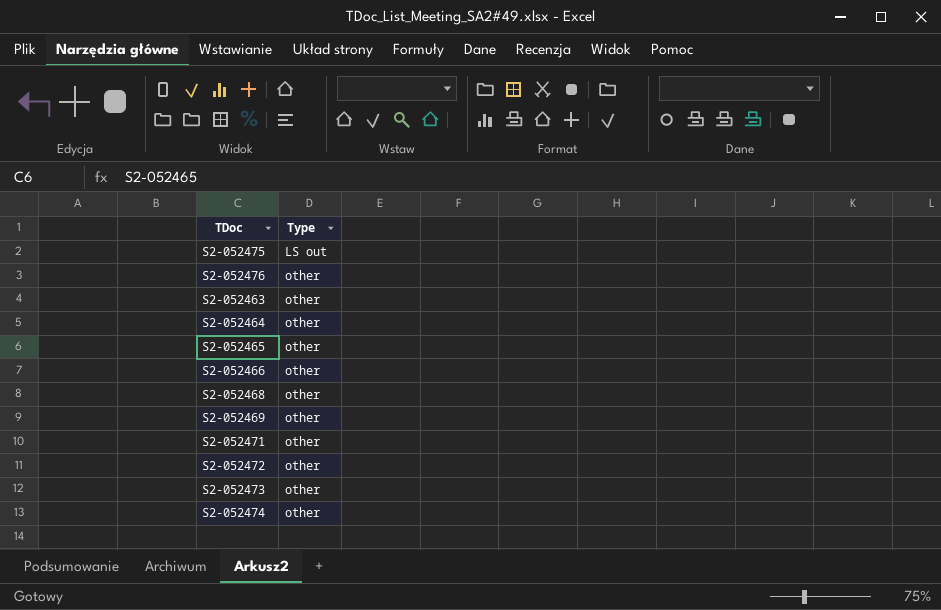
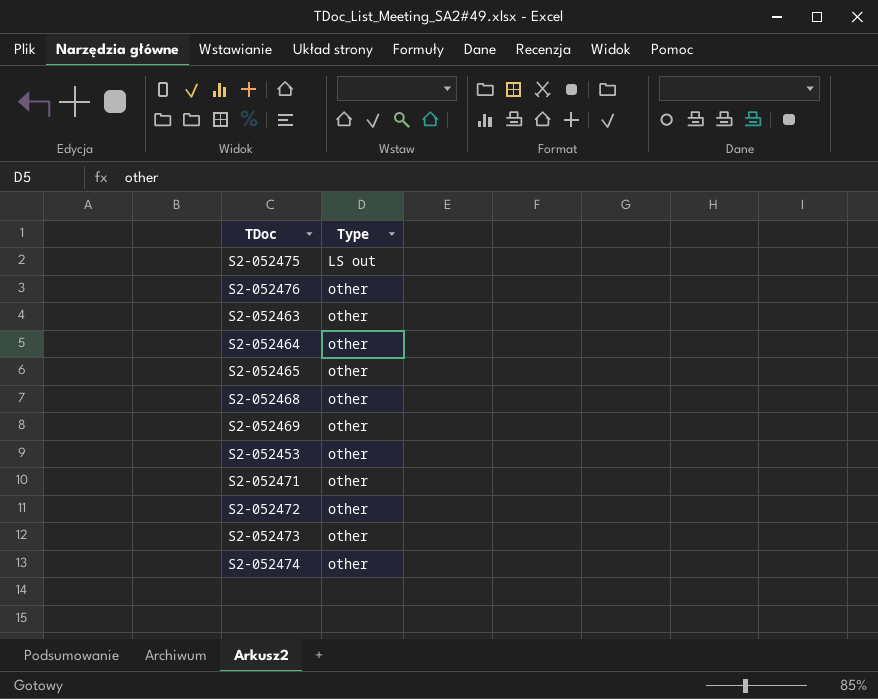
row S2-052466: other -> none
row S2-052453: none -> other

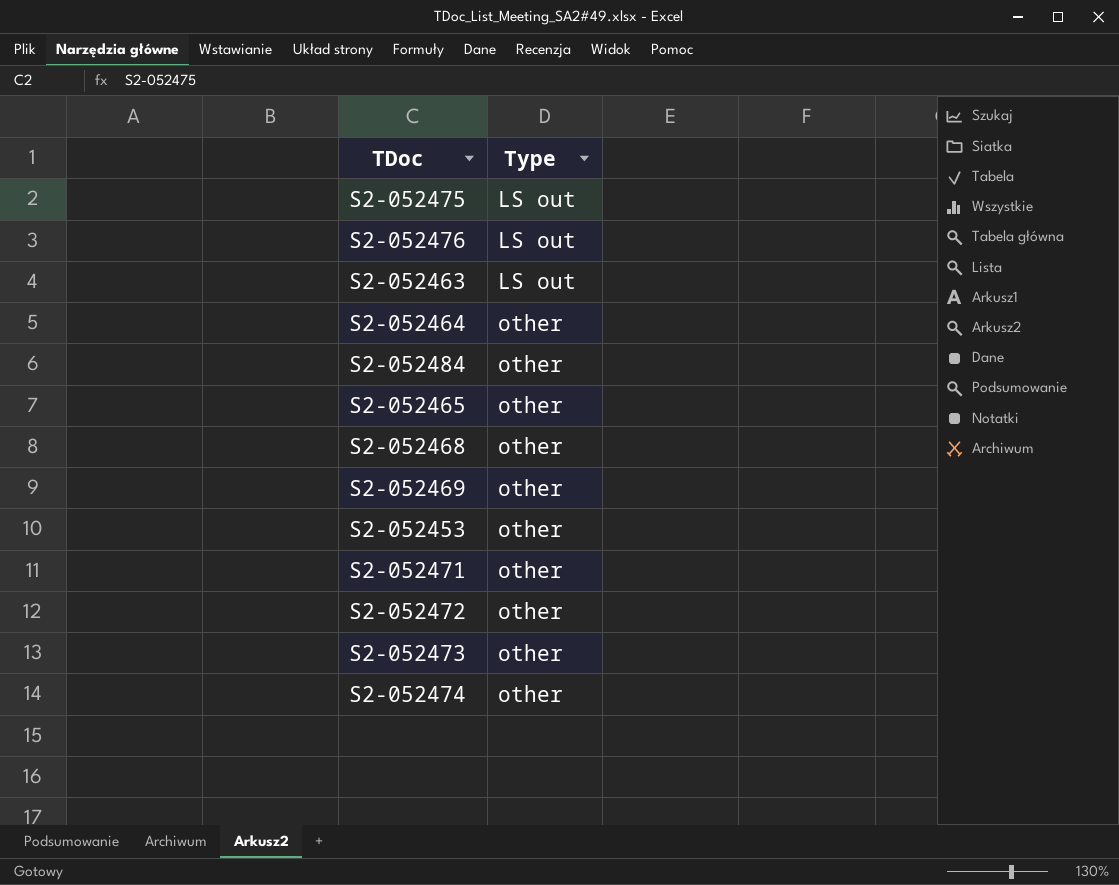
S2-052476 | Type: other -> LS out
S2-052463 | Type: other -> LS out
row S2-052484: none -> other

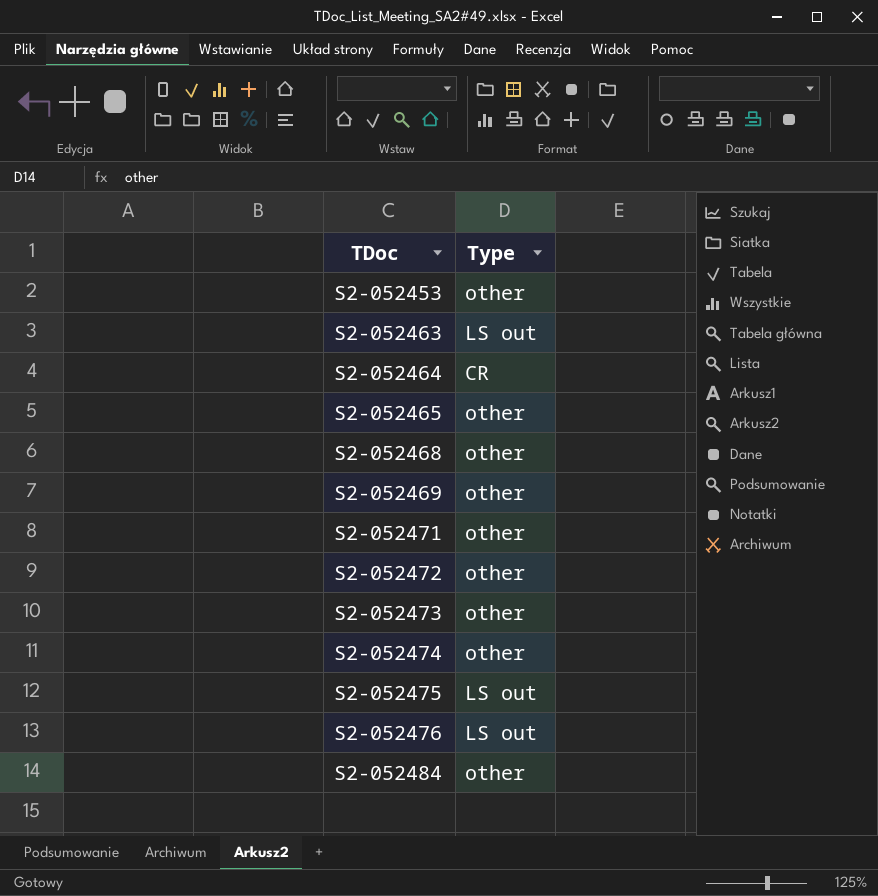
row order: Type ascending -> TDoc ascending
S2-052464 | Type: other -> CR

